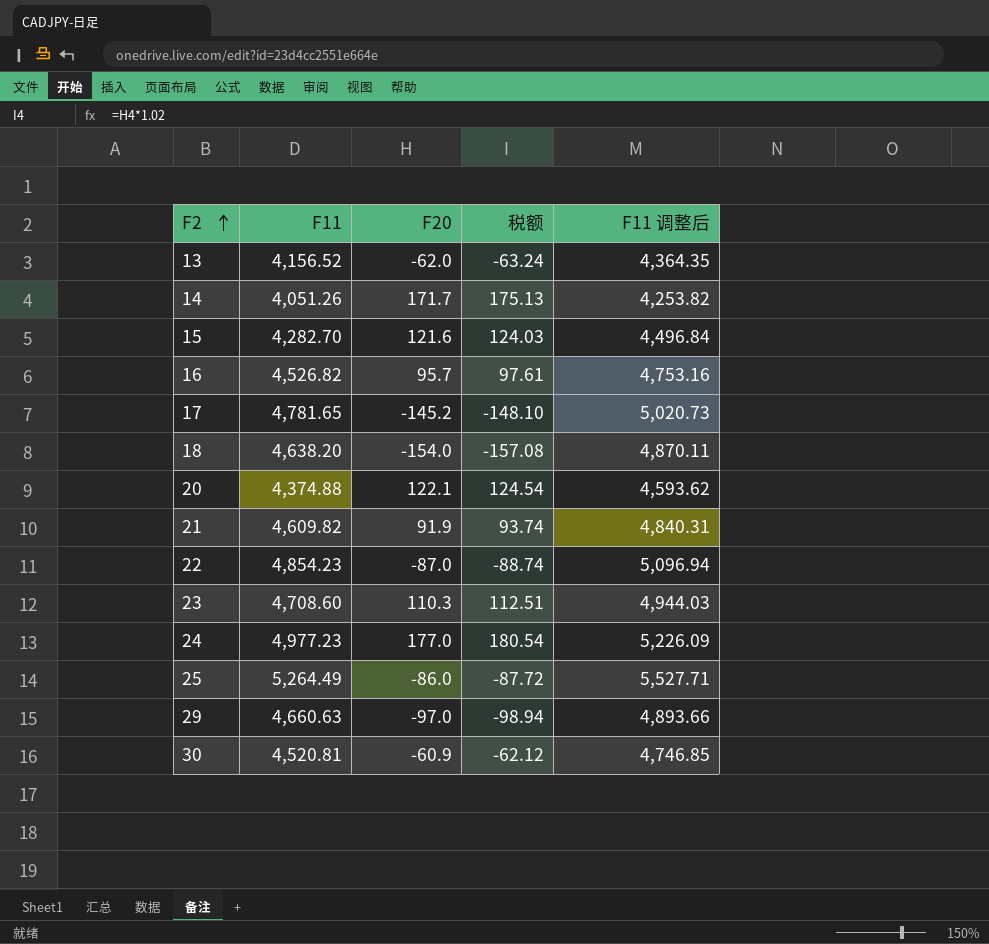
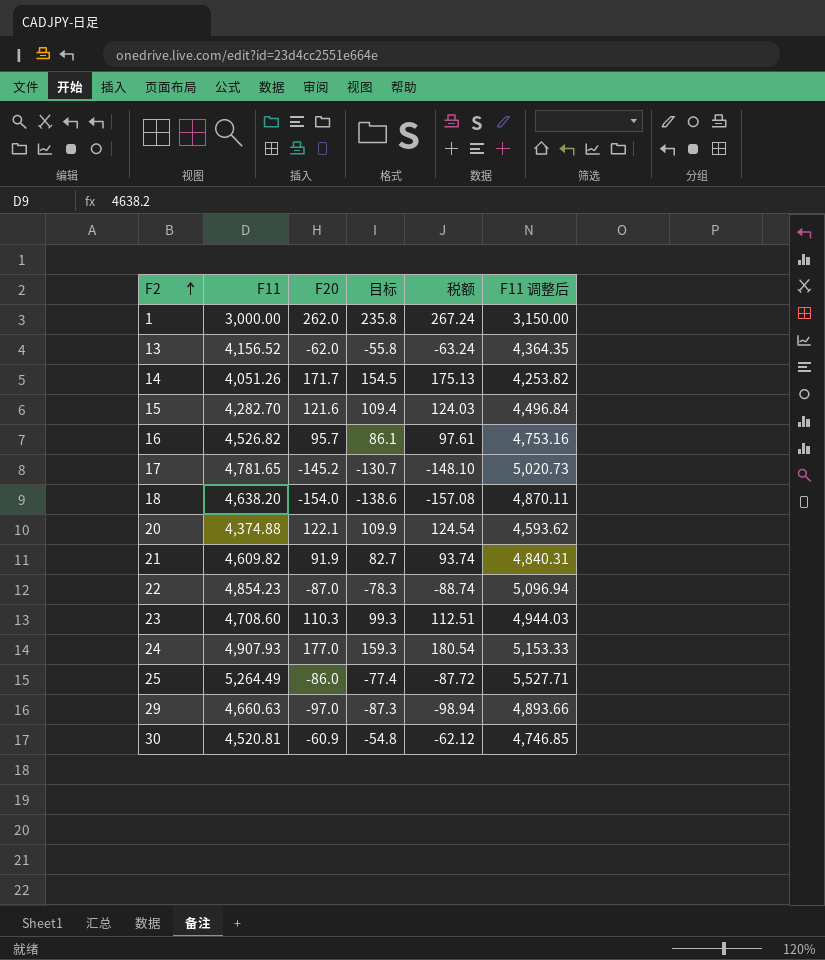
column 目标 | formula: none -> [F20] * 0.9
row 1: none -> 3,000.00 | 262.0 | 235.8 | 267.24 | 3,150.00
24 | F11: 4,977.23 -> 4,907.93
24 | F11 调整后: 5,226.09 -> 5,153.33

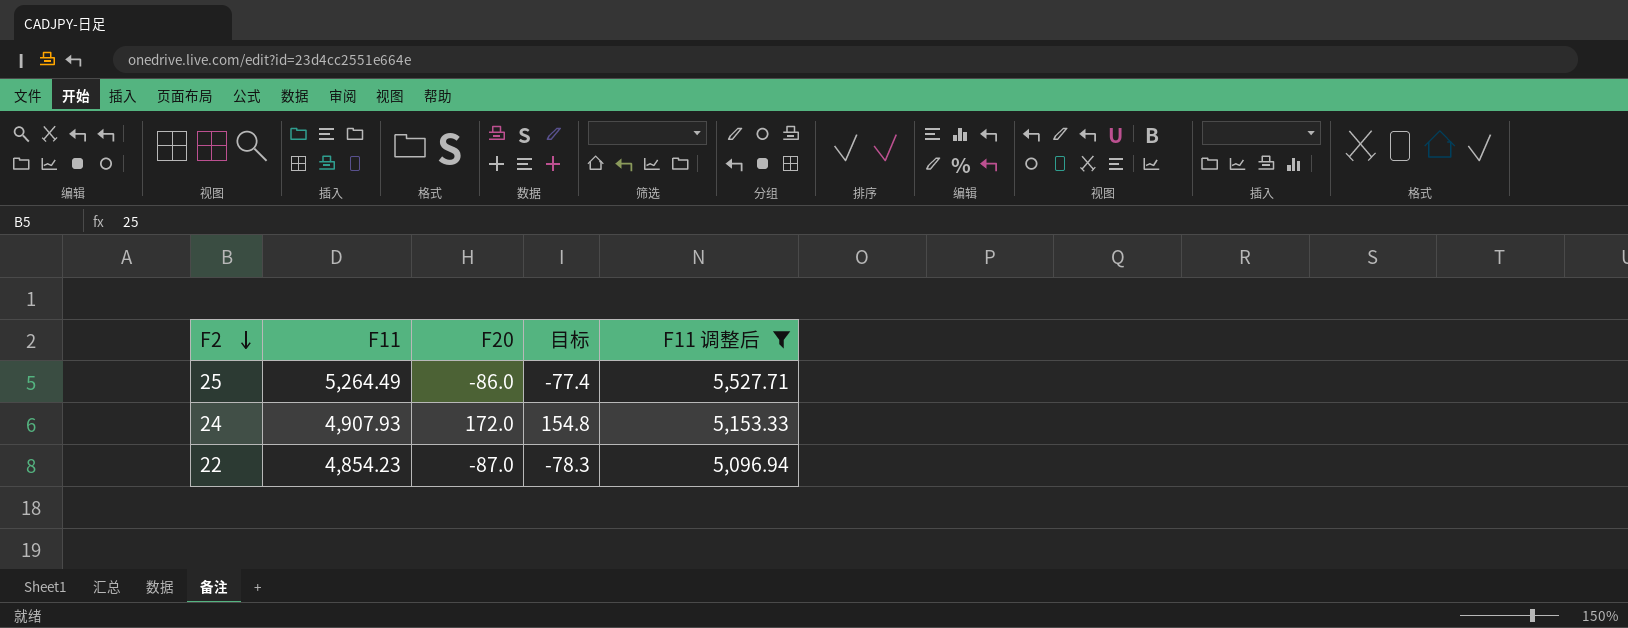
filter: none -> F11 调整后 >= 5,096.94
row order: F2 ascending -> F2 descending
column 税额 | formula: [F20] * 1.02 -> none
24 | F20: 177.0 -> 172.0
24 | 目标: 159.3 -> 154.8

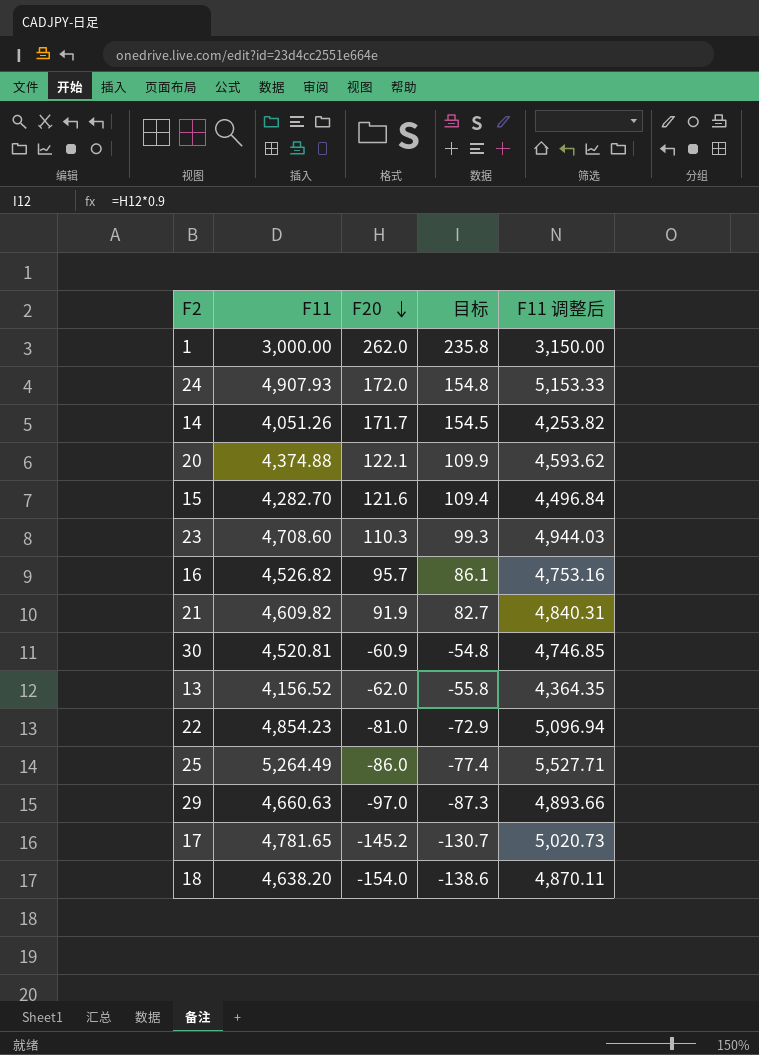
filter: F11 调整后 >= 5,096.94 -> none
row order: F2 descending -> F20 descending
22 | F20: -87.0 -> -81.0
22 | 目标: -78.3 -> -72.9

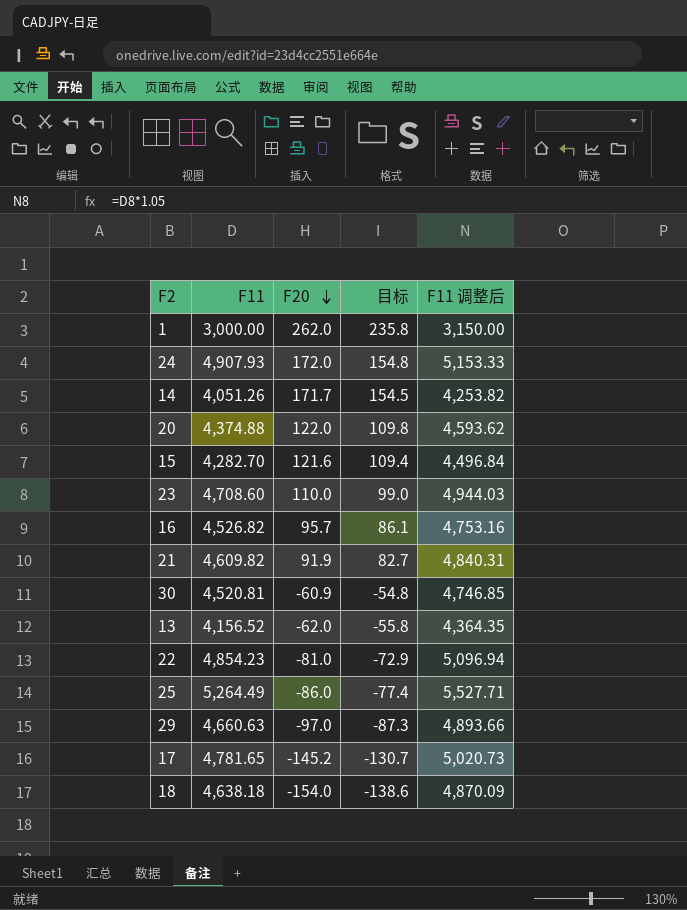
20 | F20: 122.1 -> 122.0
20 | 目标: 109.9 -> 109.8
23 | F20: 110.3 -> 110.0
23 | 目标: 99.3 -> 99.0
18 | F11: 4,638.20 -> 4,638.18
18 | F11 调整后: 4,870.11 -> 4,870.09

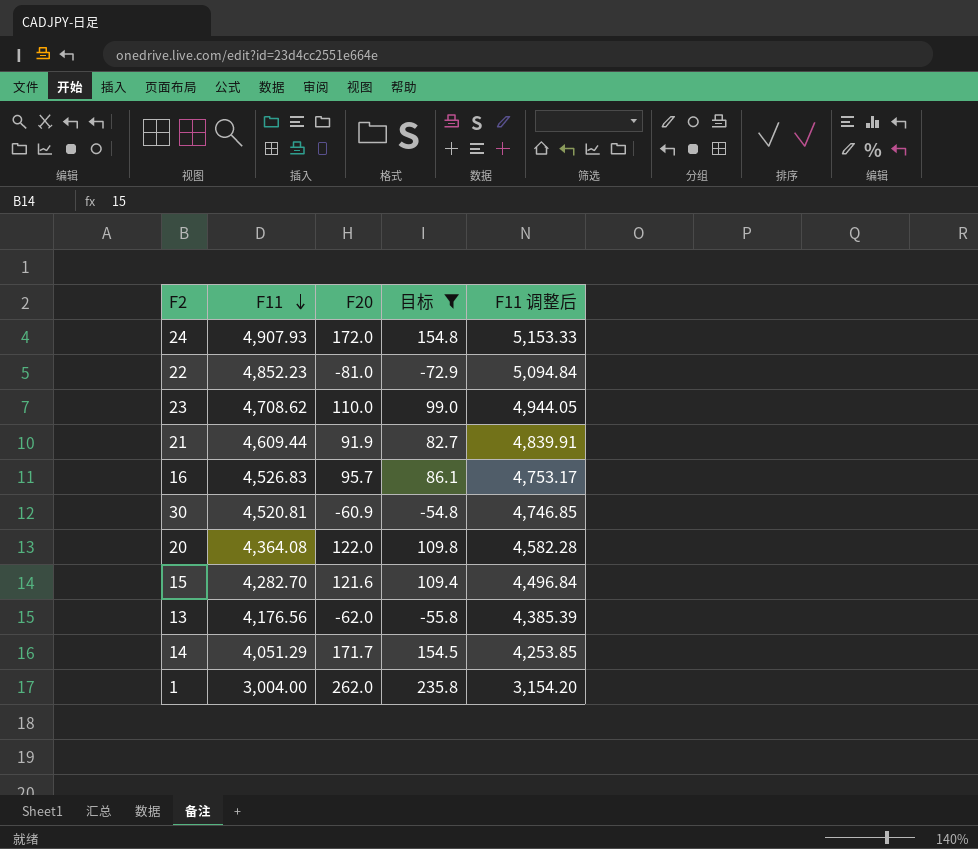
filter: none -> 目标 >= -72.9
row order: F20 descending -> F11 descending
22 | F11: 4,854.23 -> 4,852.23
22 | F11 调整后: 5,096.94 -> 5,094.84
23 | F11: 4,708.60 -> 4,708.62
23 | F11 调整后: 4,944.03 -> 4,944.05
21 | F11: 4,609.82 -> 4,609.44
21 | F11 调整后: 4,840.31 -> 4,839.91
16 | F11: 4,526.82 -> 4,526.83
16 | F11 调整后: 4,753.16 -> 4,753.17
20 | F11: 4,374.88 -> 4,364.08
20 | F11 调整后: 4,593.62 -> 4,582.28
13 | F11: 4,156.52 -> 4,176.56
13 | F11 调整后: 4,364.35 -> 4,385.39
14 | F11: 4,051.26 -> 4,051.29
14 | F11 调整后: 4,253.82 -> 4,253.85
1 | F11: 3,000.00 -> 3,004.00
1 | F11 调整后: 3,150.00 -> 3,154.20

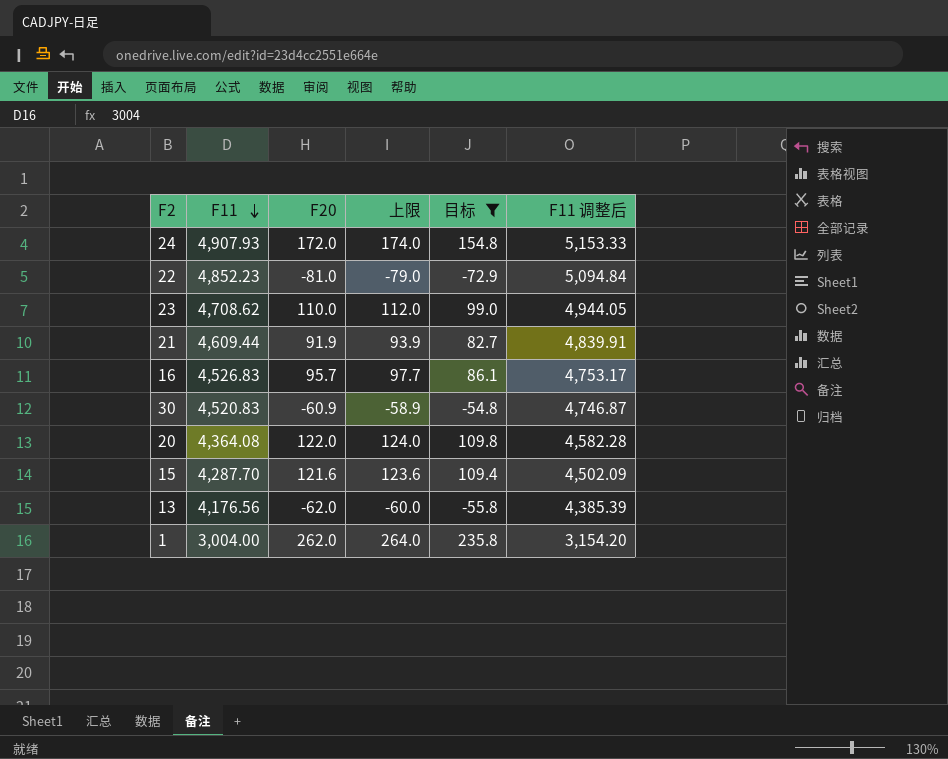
column 上限 | formula: none -> [F20] + 2
row 14: 4,051.29 | 171.7 | 154.5 | 4,253.85 -> none
30 | F11: 4,520.81 -> 4,520.83
30 | F11 调整后: 4,746.85 -> 4,746.87
15 | F11: 4,282.70 -> 4,287.70
15 | F11 调整后: 4,496.84 -> 4,502.09

